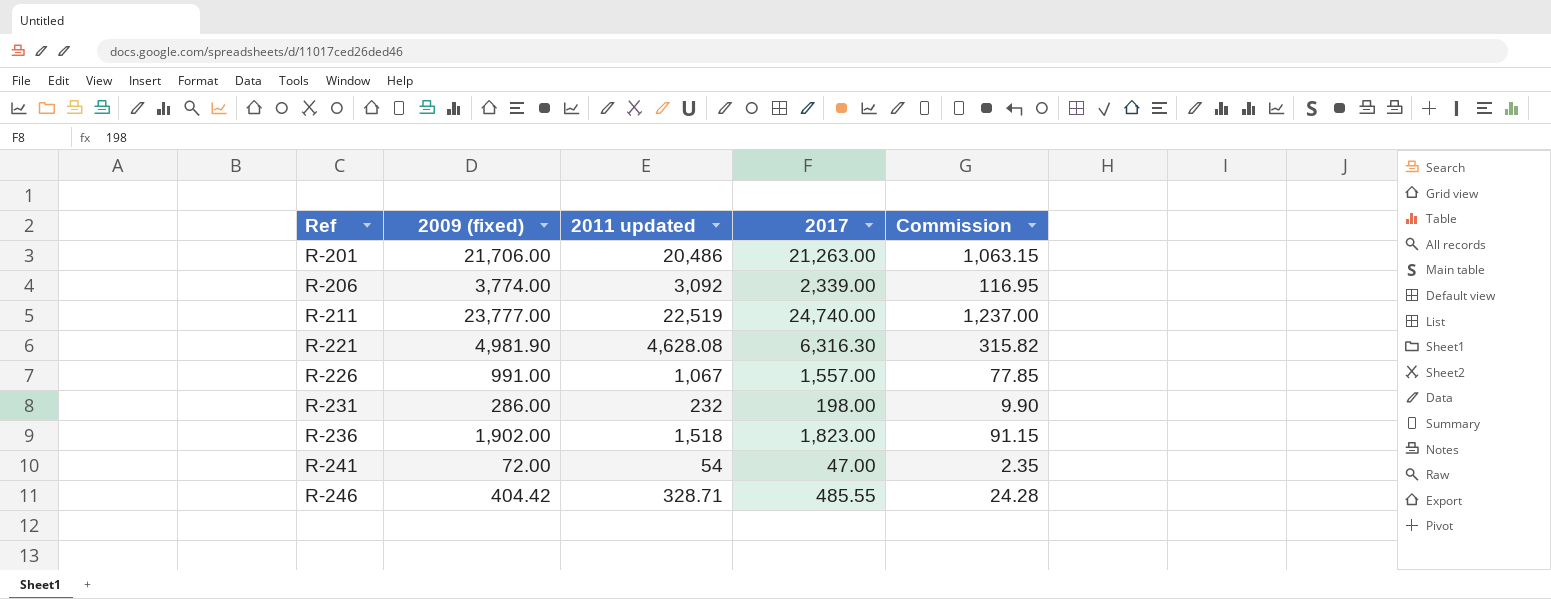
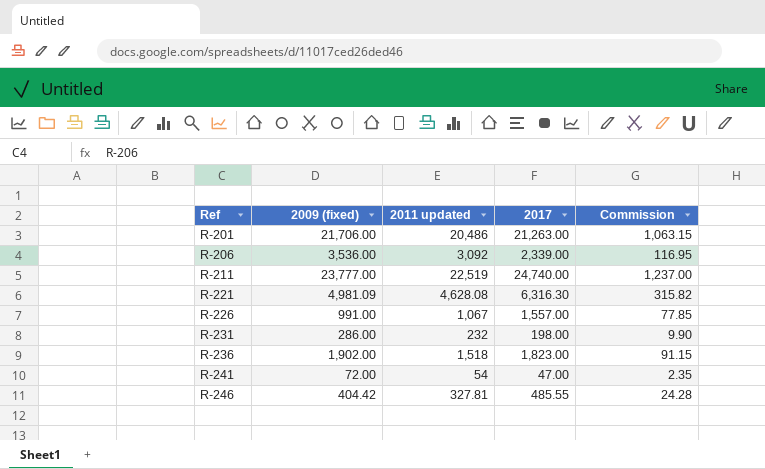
R-206 | 2009 (fixed): 3,774.00 -> 3,536.00
R-221 | 2009 (fixed): 4,981.90 -> 4,981.09
R-246 | 2011 updated: 328.71 -> 327.81

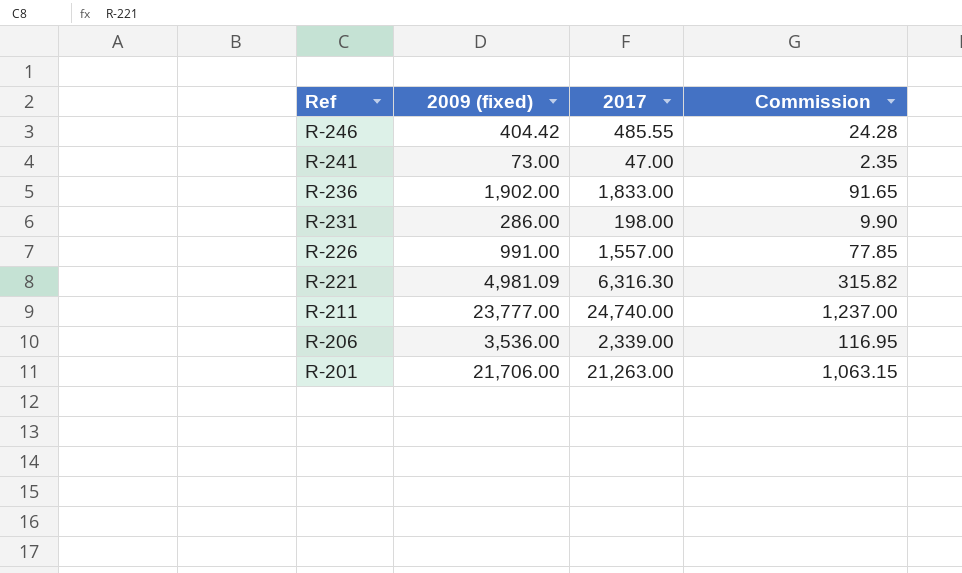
row order: Ref ascending -> Ref descending
column 2011 updated | position: 3 -> none
R-241 | 2009 (fixed): 72.00 -> 73.00
R-236 | 2017: 1,823.00 -> 1,833.00
R-236 | Commission: 91.15 -> 91.65

